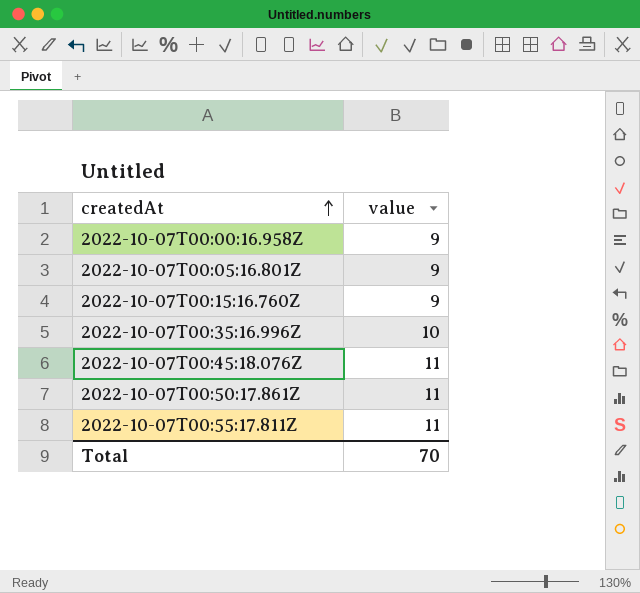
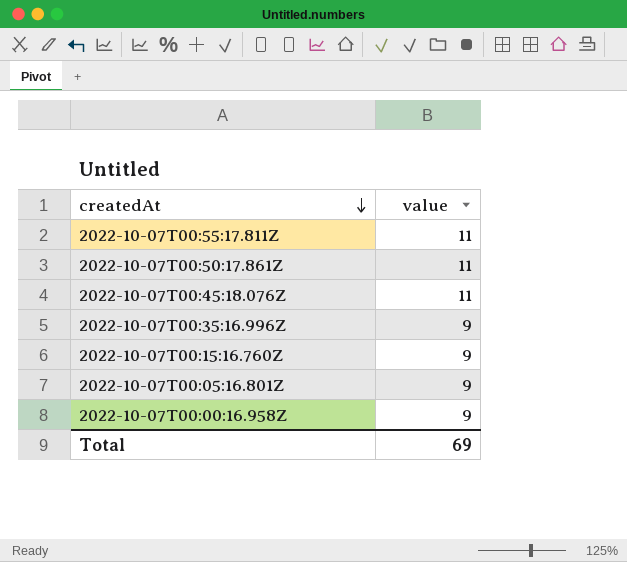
row order: createdAt ascending -> createdAt descending
2022-10-07T00:35:16.996Z | value: 10 -> 9
Total | value: 70 -> 69

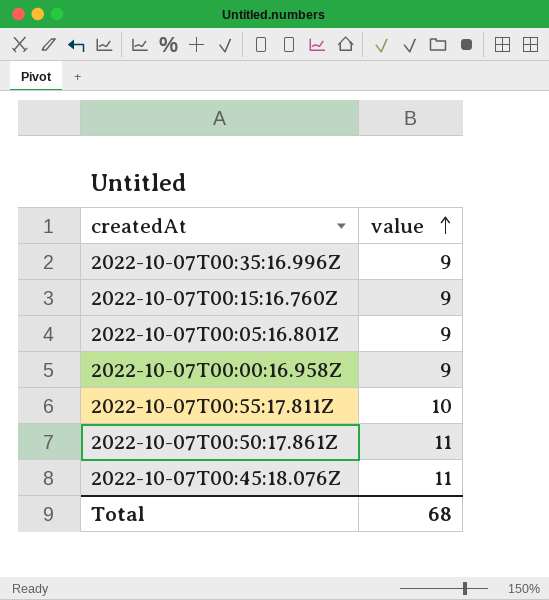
row order: createdAt descending -> value ascending
2022-10-07T00:55:17.811Z | value: 11 -> 10
Total | value: 69 -> 68

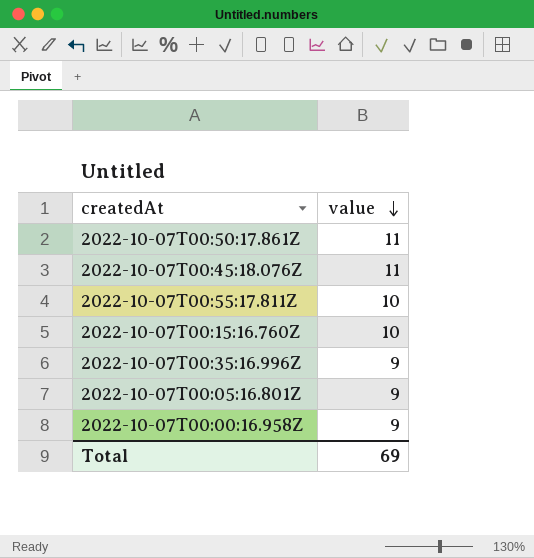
row order: value ascending -> value descending
2022-10-07T00:15:16.760Z | value: 9 -> 10
Total | value: 68 -> 69

